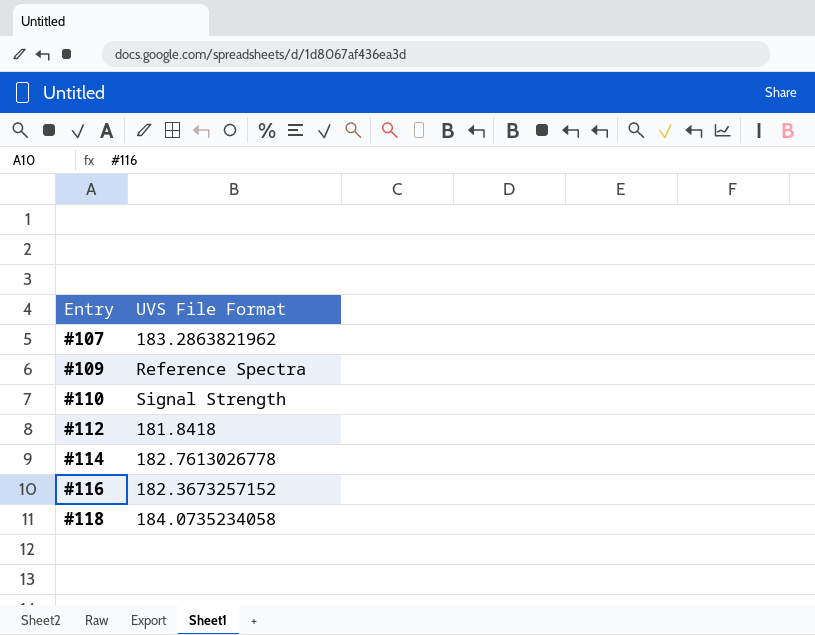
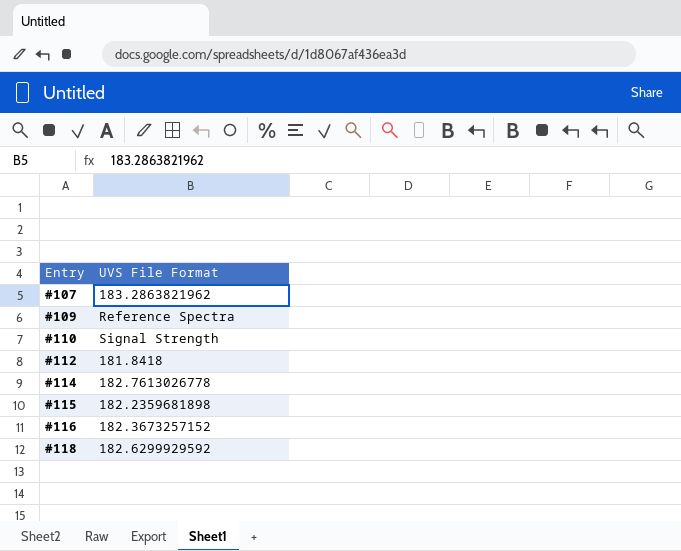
row #115: none -> 182.2359681898
#118 | UVS File Format: 184.0735234058 -> 182.6299929592

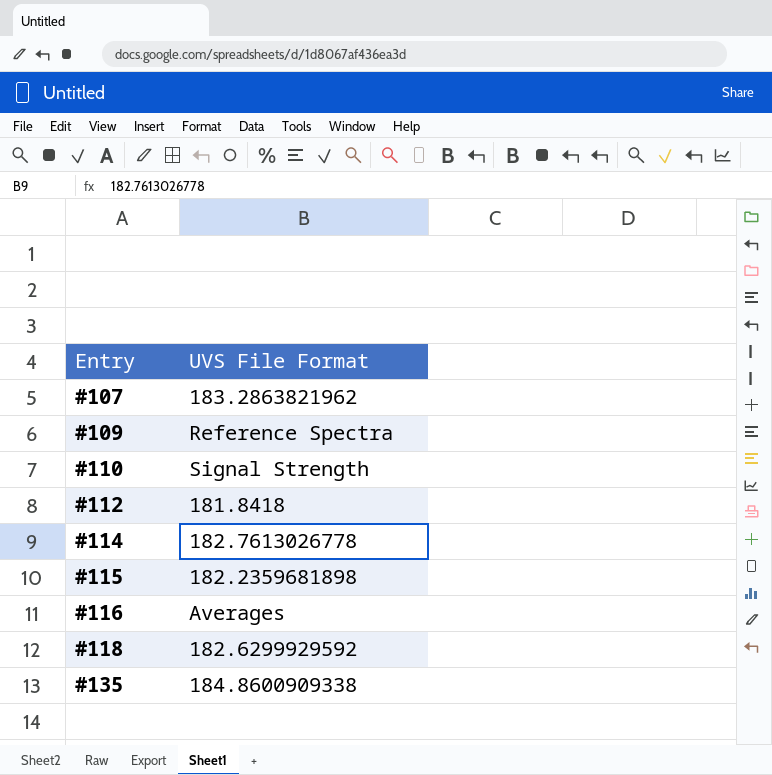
#116 | UVS File Format: 182.3673257152 -> Averages
row #135: none -> 184.8600909338

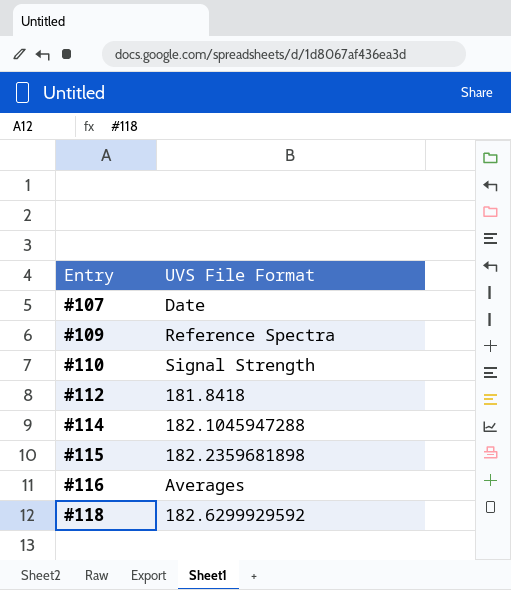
row #135: 184.8600909338 -> none
#107 | UVS File Format: 183.2863821962 -> Date
#114 | UVS File Format: 182.7613026778 -> 182.1045947288

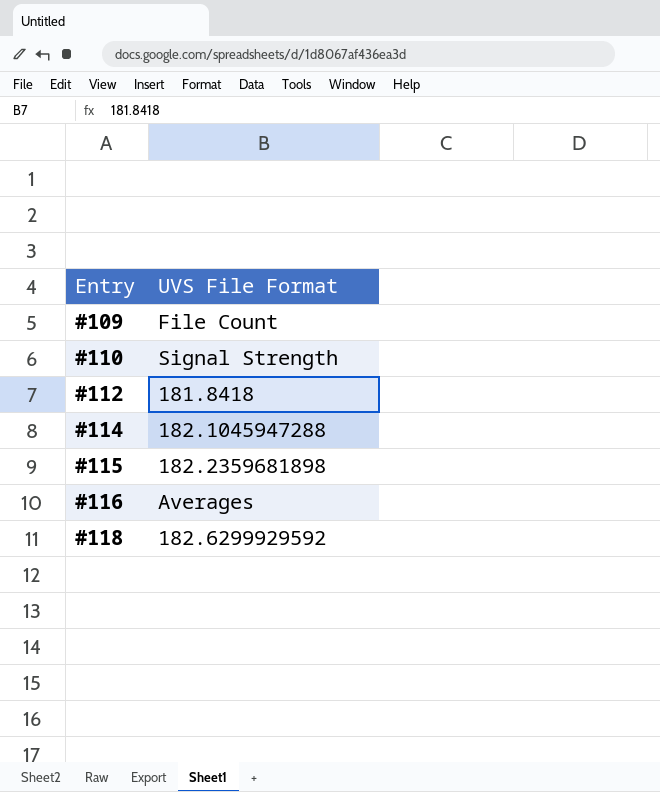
row #107: Date -> none
#109 | UVS File Format: Reference Spectra -> File Count

